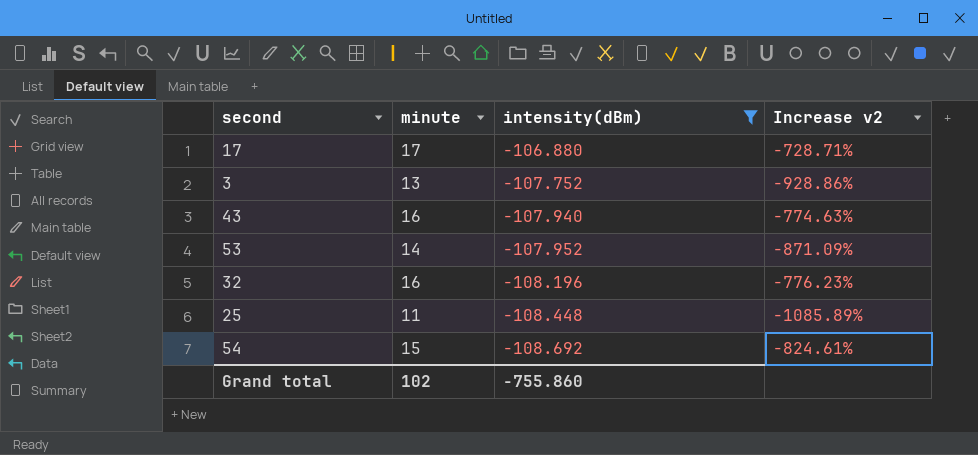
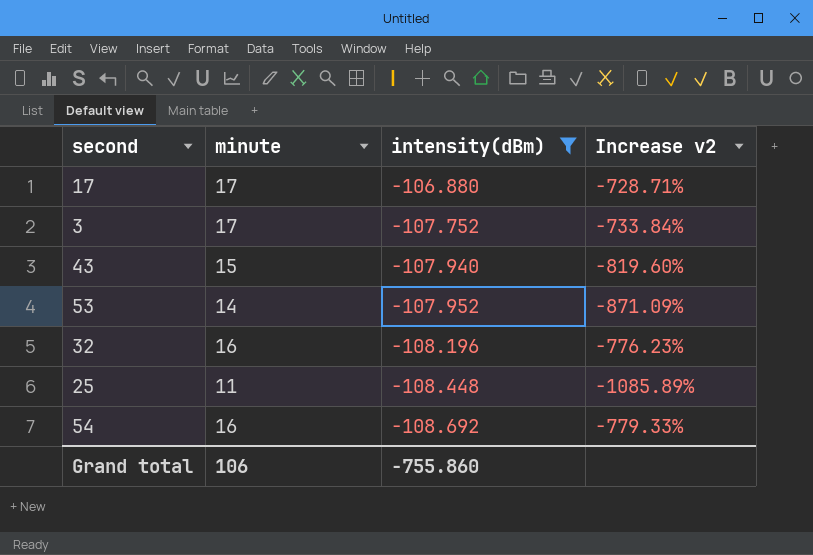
3 | minute: 13 -> 17
3 | Increase v2: -928.86% -> -733.84%
43 | minute: 16 -> 15
43 | Increase v2: -774.63% -> -819.60%
54 | minute: 15 -> 16
54 | Increase v2: -824.61% -> -779.33%
Grand total | minute: 102 -> 106

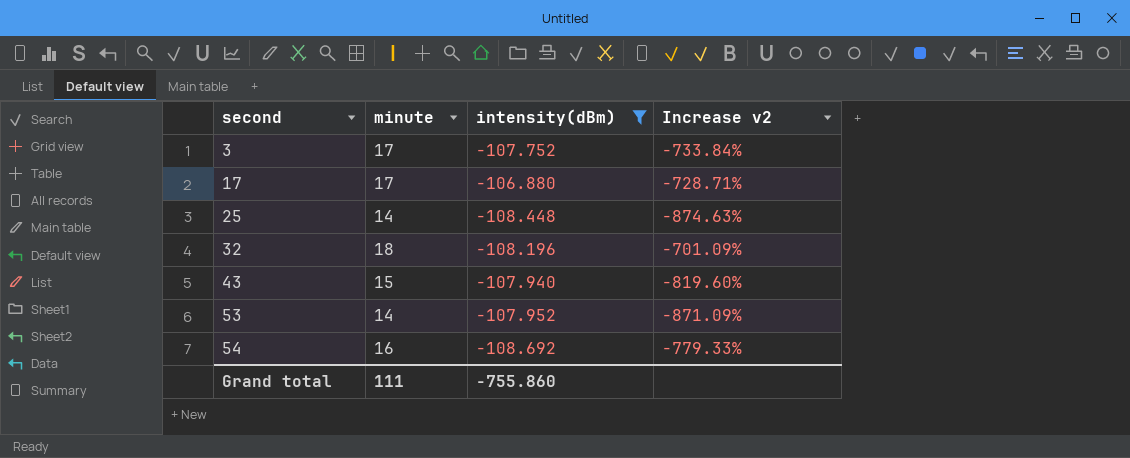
row order: intensity(dBm) descending -> second ascending
25 | minute: 11 -> 14
25 | Increase v2: -1085.89% -> -874.63%
32 | minute: 16 -> 18
32 | Increase v2: -776.23% -> -701.09%
Grand total | minute: 106 -> 111

